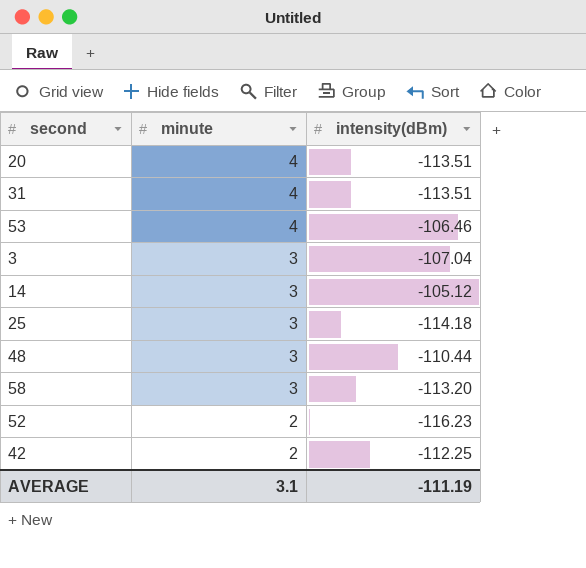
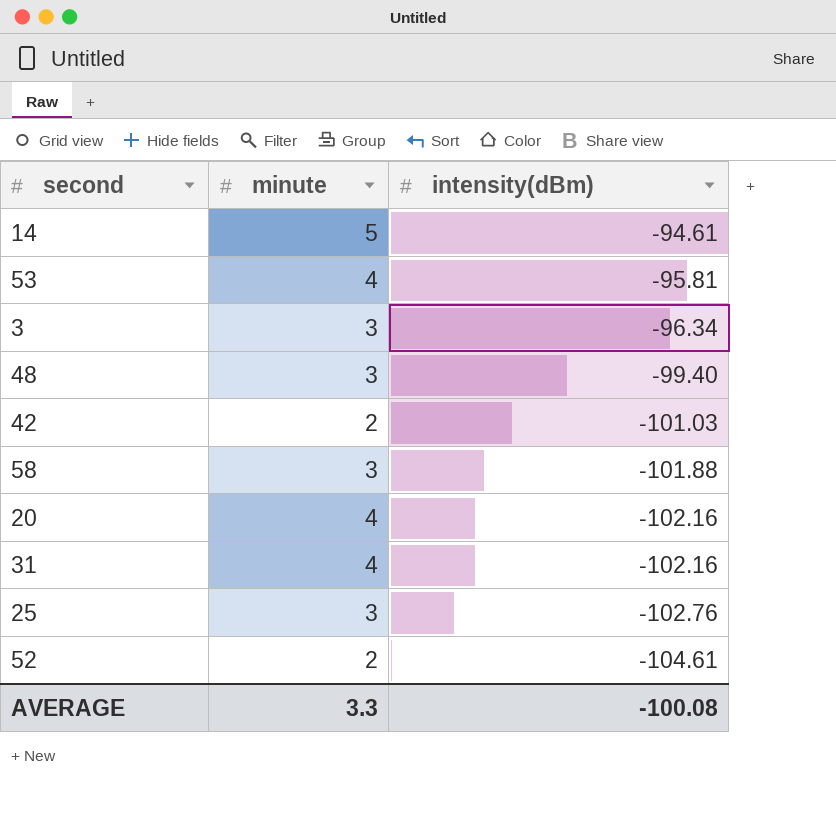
row order: minute descending -> intensity(dBm) descending
14 | minute: 3 -> 5
14 | intensity(dBm): -105.12 -> -94.61
53 | intensity(dBm): -106.46 -> -95.81
3 | intensity(dBm): -107.04 -> -96.34
48 | intensity(dBm): -110.44 -> -99.40
42 | intensity(dBm): -112.25 -> -101.03
58 | intensity(dBm): -113.20 -> -101.88
20 | intensity(dBm): -113.51 -> -102.16
31 | intensity(dBm): -113.51 -> -102.16
25 | intensity(dBm): -114.18 -> -102.76
52 | intensity(dBm): -116.23 -> -104.61
AVERAGE | minute: 3.1 -> 3.3
AVERAGE | intensity(dBm): -111.19 -> -100.08

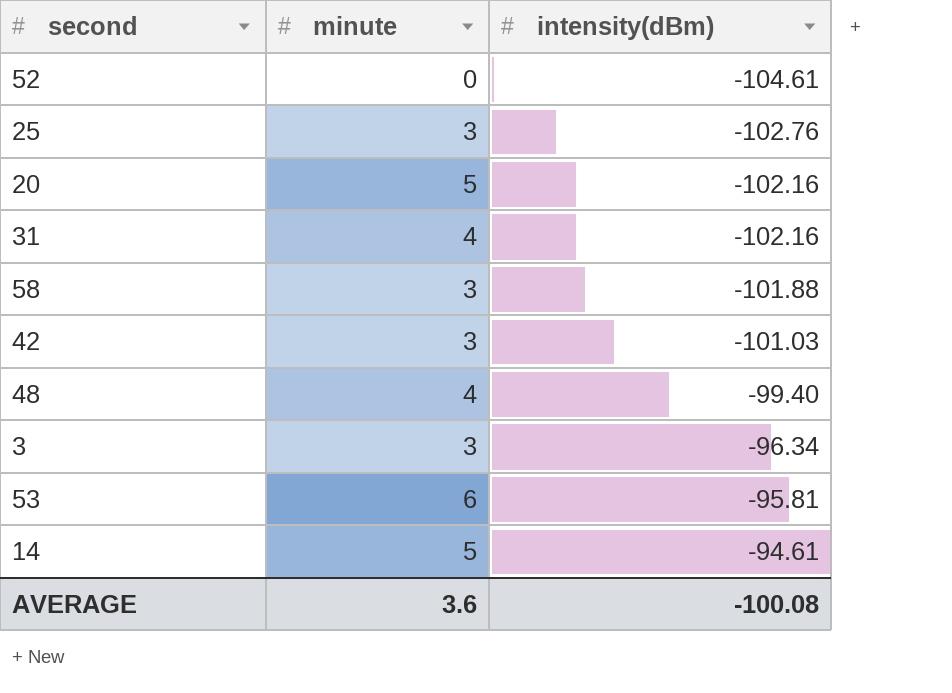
row order: intensity(dBm) descending -> intensity(dBm) ascending
52 | minute: 2 -> 0
20 | minute: 4 -> 5
42 | minute: 2 -> 3
48 | minute: 3 -> 4
53 | minute: 4 -> 6
AVERAGE | minute: 3.3 -> 3.6

